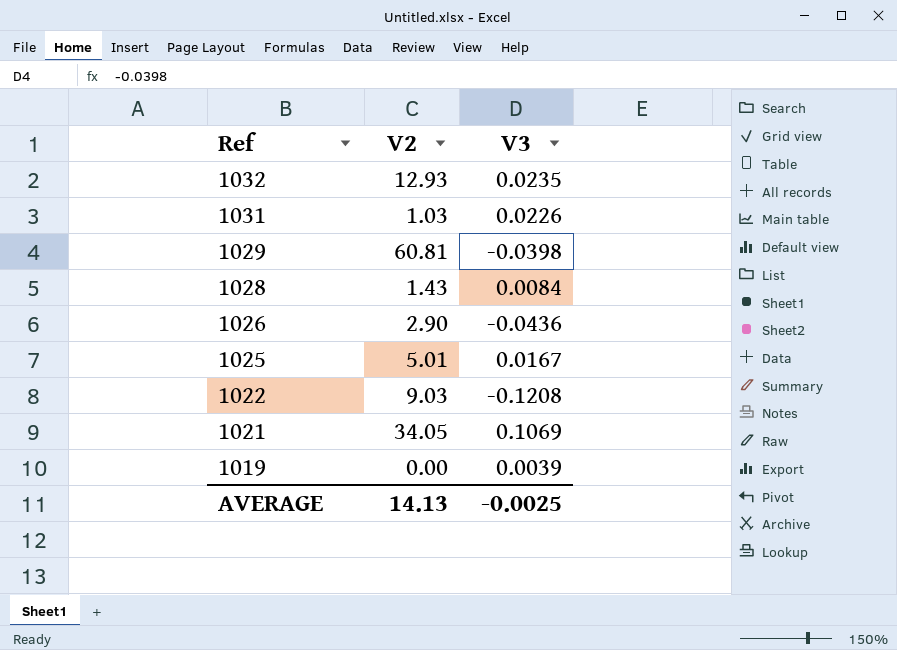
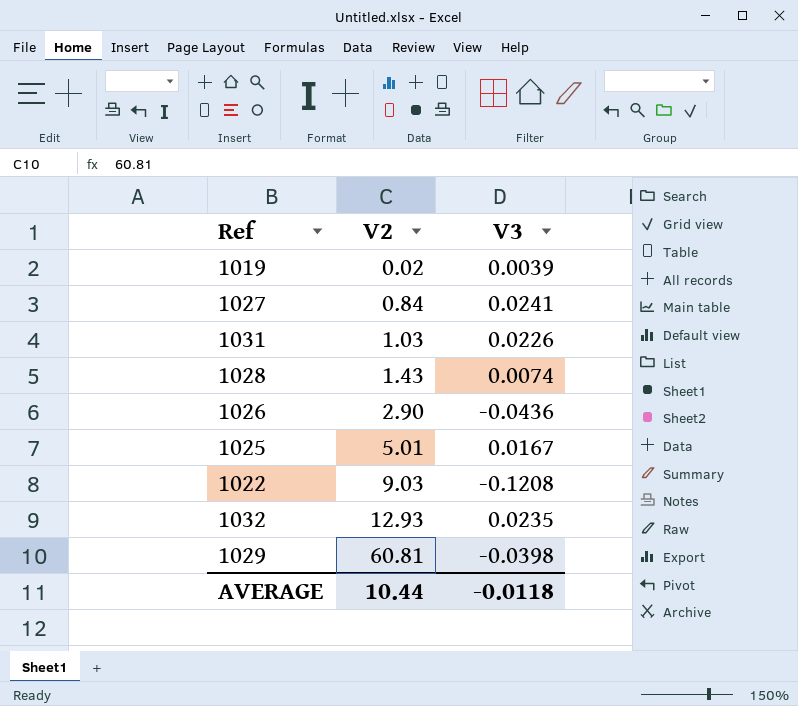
row order: Ref descending -> V2 ascending
row 1021: 34.05 | 0.1069 -> none
1019 | V2: 0.00 -> 0.02
row 1027: none -> 0.84 | 0.0241
1028 | V3: 0.0084 -> 0.0074
AVERAGE | V2: 14.13 -> 10.44
AVERAGE | V3: -0.0025 -> -0.0118

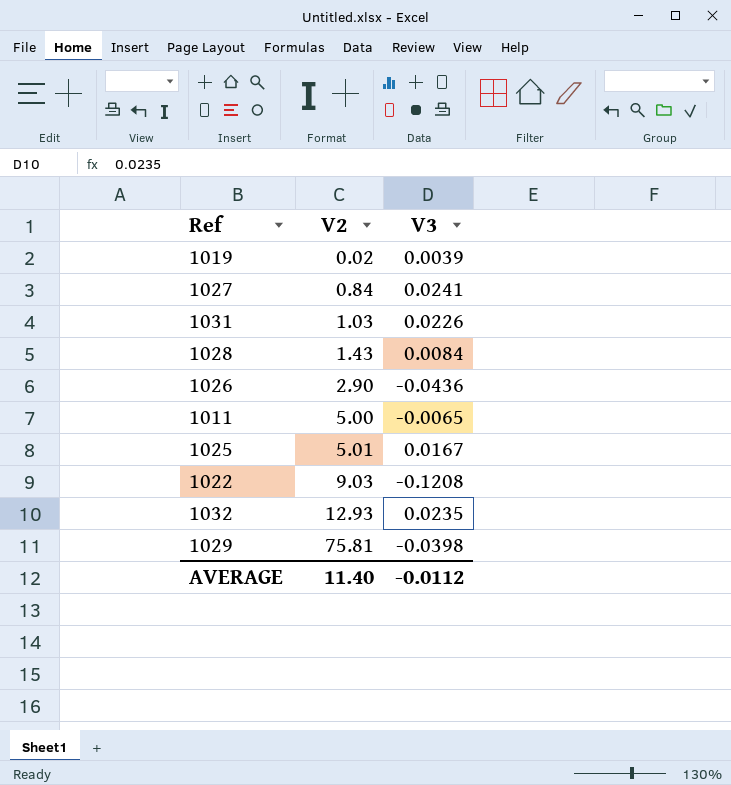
1028 | V3: 0.0074 -> 0.0084
row 1011: none -> 5.00 | -0.0065
1029 | V2: 60.81 -> 75.81
AVERAGE | V2: 10.44 -> 11.40
AVERAGE | V3: -0.0118 -> -0.0112

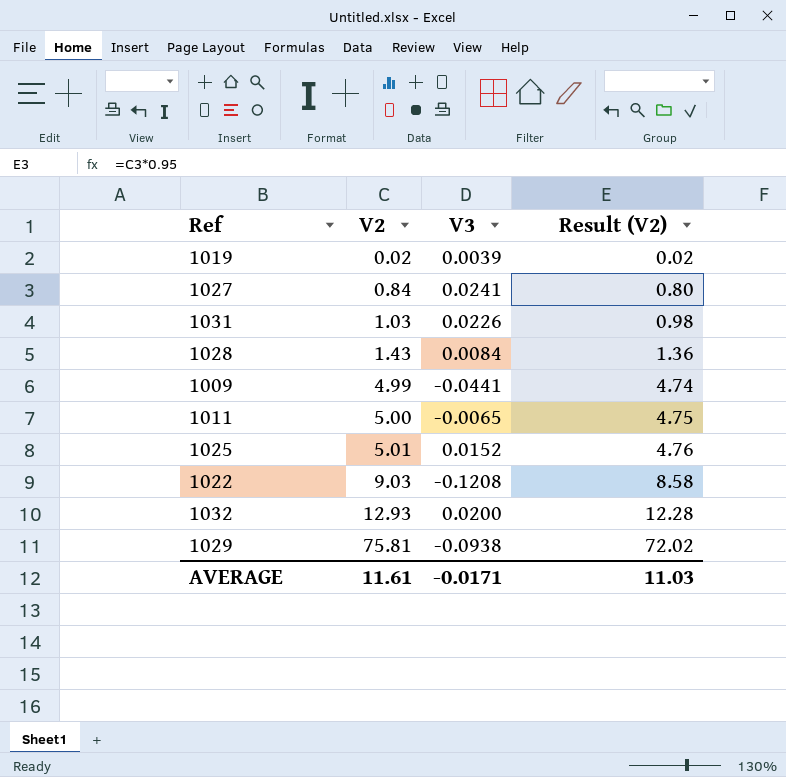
column Result (V2) | formula: none -> [V2] * 0.95
row 1026: 2.90 | -0.0436 -> none
row 1009: none -> 4.99 | -0.0441 | 4.74
1025 | V3: 0.0167 -> 0.0152
1032 | V3: 0.0235 -> 0.0200
1029 | V3: -0.0398 -> -0.0938
AVERAGE | V2: 11.40 -> 11.61
AVERAGE | V3: -0.0112 -> -0.0171

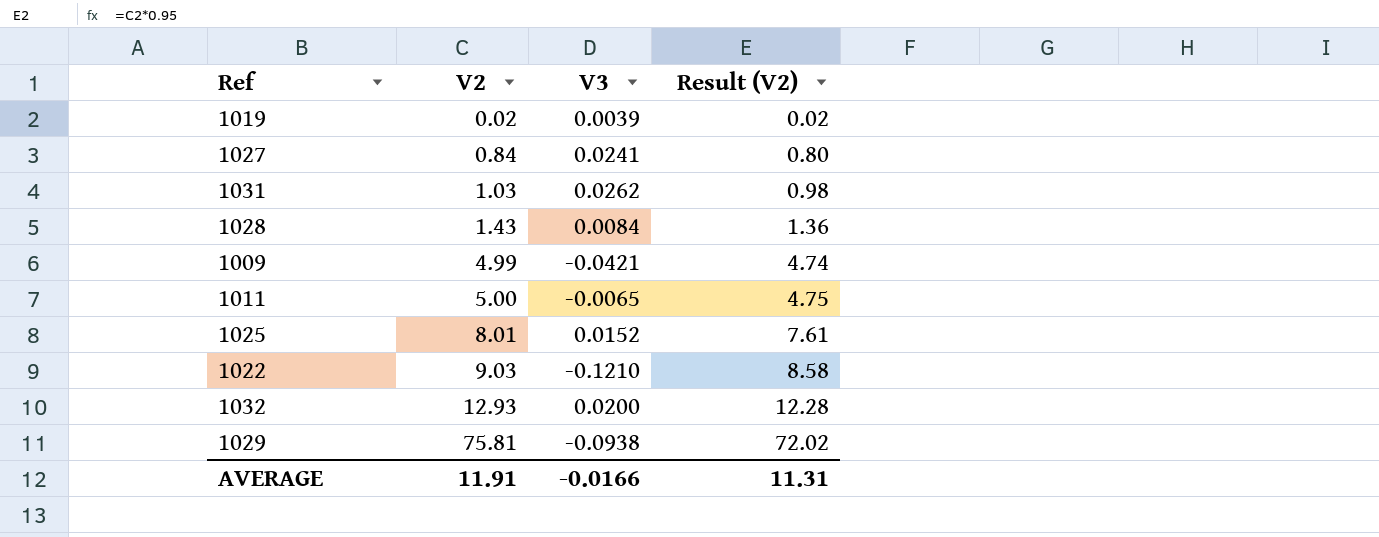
1031 | V3: 0.0226 -> 0.0262
1009 | V3: -0.0441 -> -0.0421
1025 | V2: 5.01 -> 8.01
1025 | Result (V2): 4.76 -> 7.61
1022 | V3: -0.1208 -> -0.1210
AVERAGE | V2: 11.61 -> 11.91
AVERAGE | V3: -0.0171 -> -0.0166
AVERAGE | Result (V2): 11.03 -> 11.31

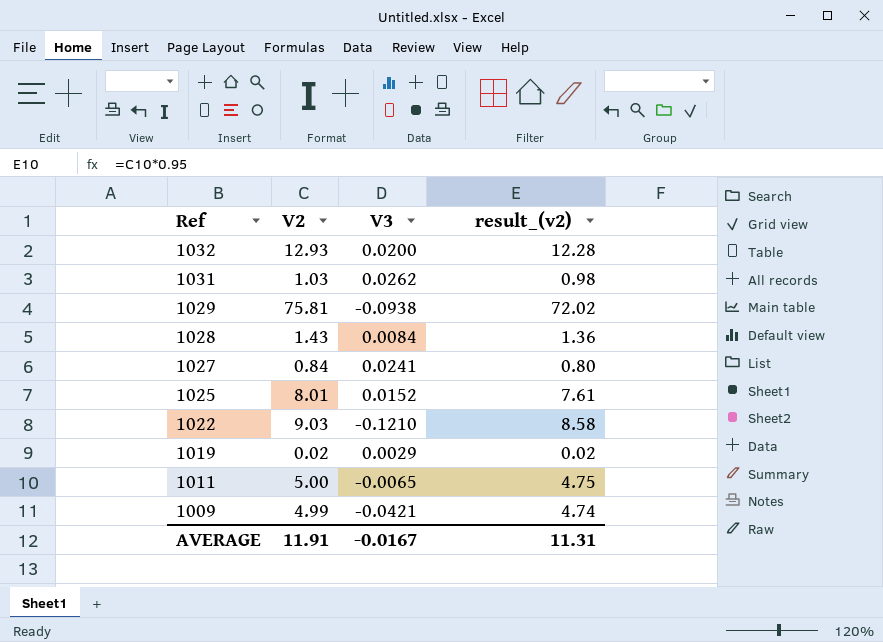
row order: V2 ascending -> Ref descending
column name: Result (V2) -> result_(v2)
1019 | V3: 0.0039 -> 0.0029
AVERAGE | V3: -0.0166 -> -0.0167

